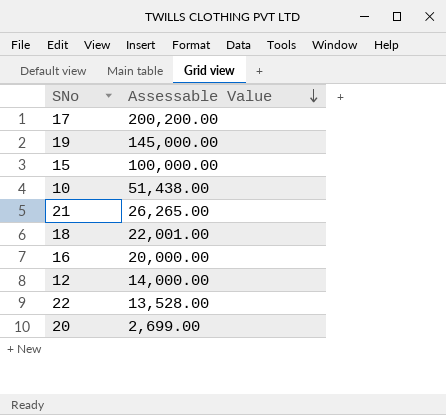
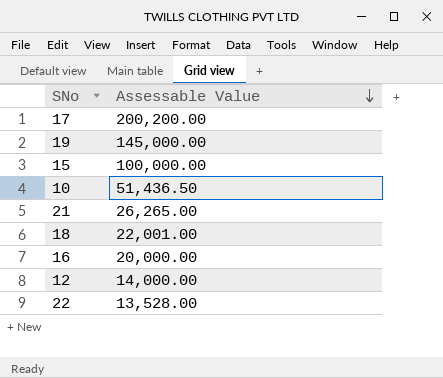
row 20: 2,699.00 -> none
10 | Assessable Value: 51,438.00 -> 51,436.50

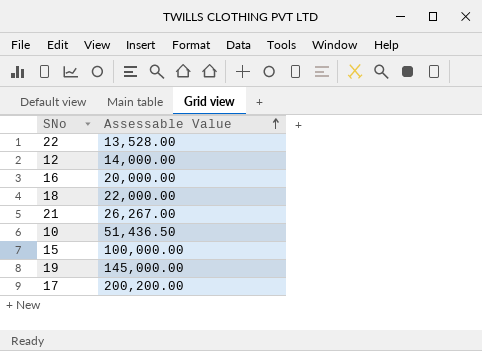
row order: Assessable Value descending -> Assessable Value ascending
18 | Assessable Value: 22,001.00 -> 22,000.00
21 | Assessable Value: 26,265.00 -> 26,267.00

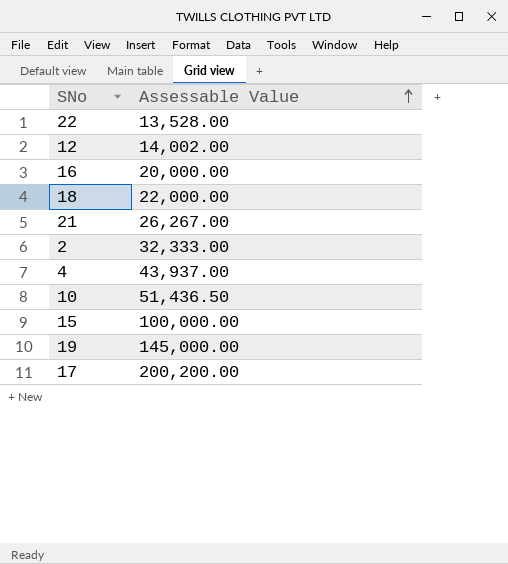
12 | Assessable Value: 14,000.00 -> 14,002.00
row 2: none -> 32,333.00
row 4: none -> 43,937.00

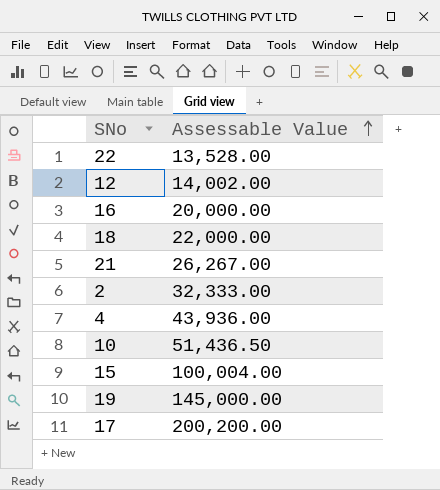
4 | Assessable Value: 43,937.00 -> 43,936.00
15 | Assessable Value: 100,000.00 -> 100,004.00

